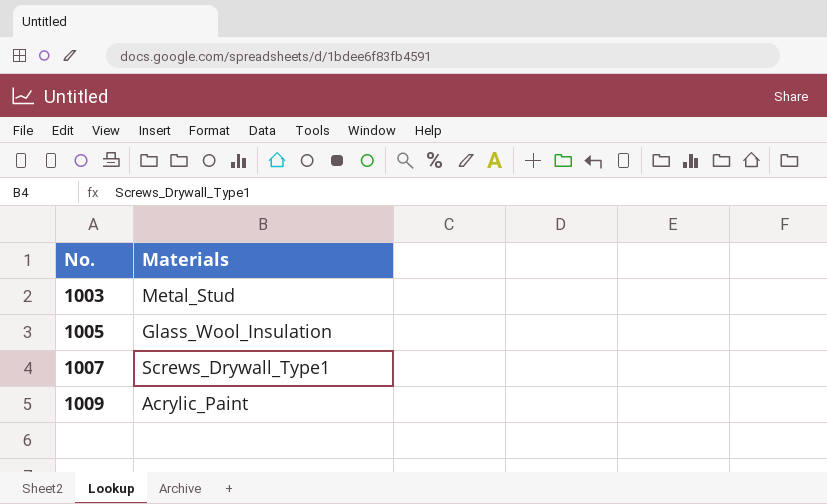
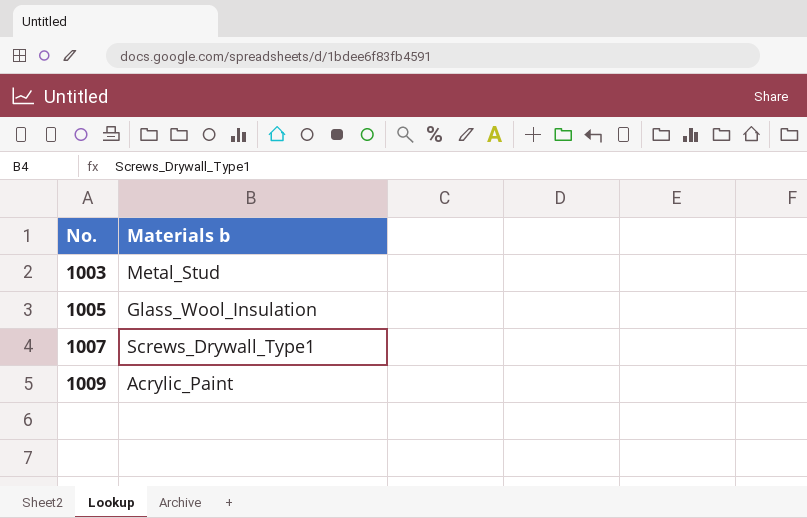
column name: Materials -> Materials b

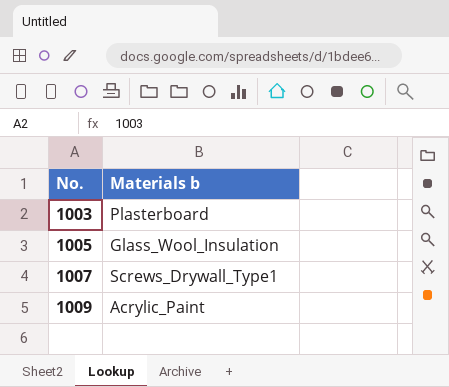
1003 | Materials b: Metal_Stud -> Plasterboard

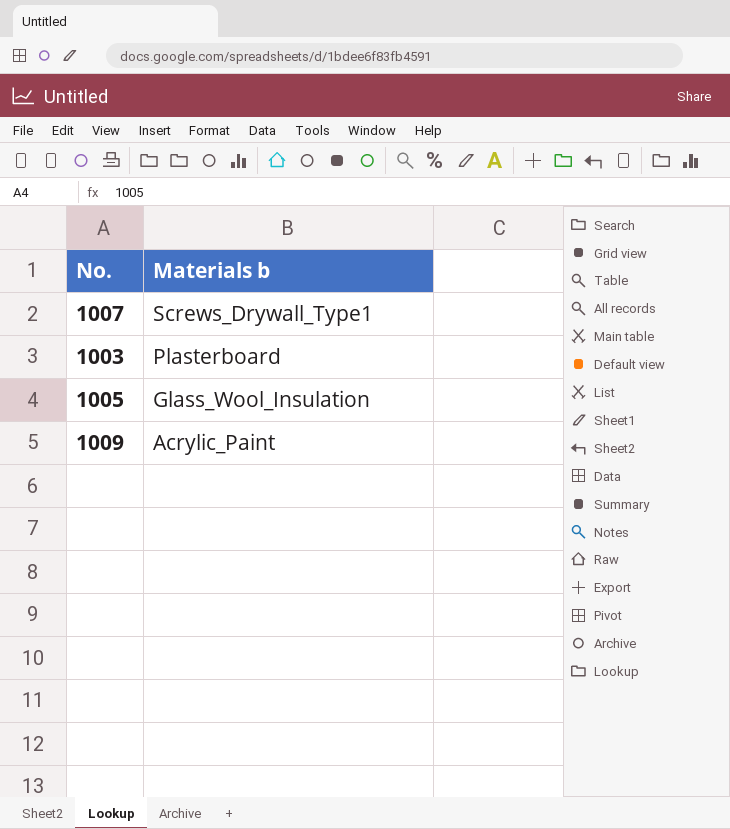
row order: No. ascending -> Materials b descending

